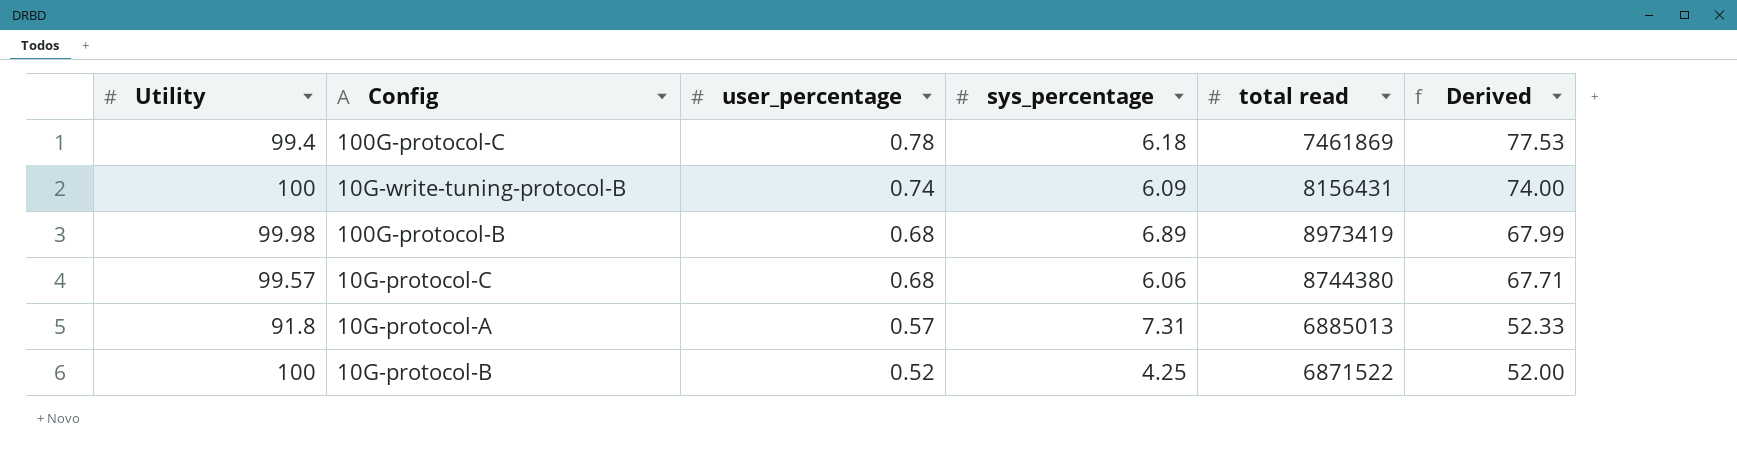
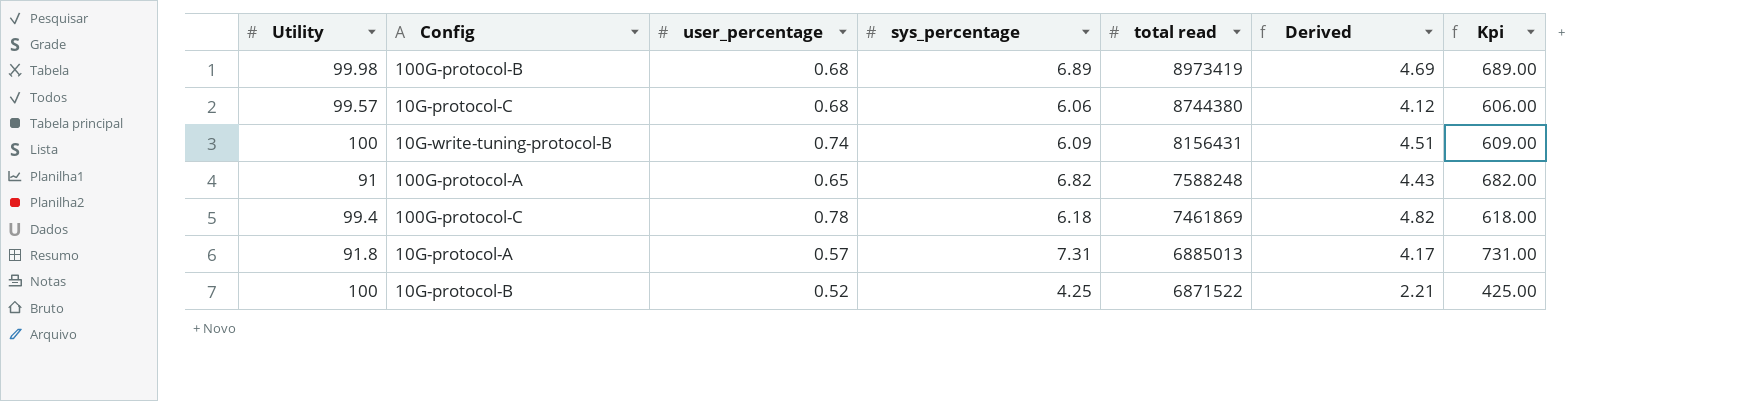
row order: user_percentage descending -> total read descending
column Derived | formula: [Utility] * [user_percentage] -> [user_percentage] * [sys_percentage]
column Kpi | formula: none -> [sys_percentage] * 100
row 100G-protocol-A: none -> 91 | 0.65 | 6.82 | 7588248 | 4.43 | 682.00

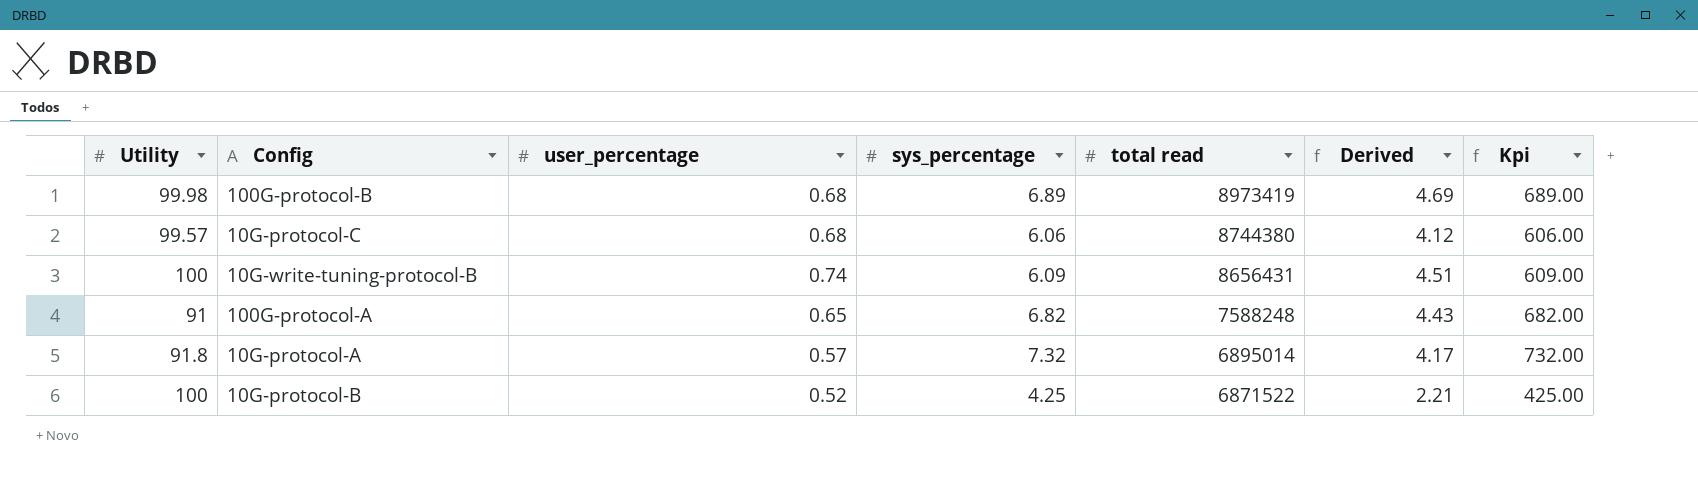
row 100G-protocol-C: 99.4 | 0.78 | 6.18 | 7461869 | 4.82 | 618.00 -> none
10G-write-tuning-protocol-B | total read: 8156431 -> 8656431
10G-protocol-A | sys_percentage: 7.31 -> 7.32
10G-protocol-A | total read: 6885013 -> 6895014
10G-protocol-A | Kpi: 731.00 -> 732.00

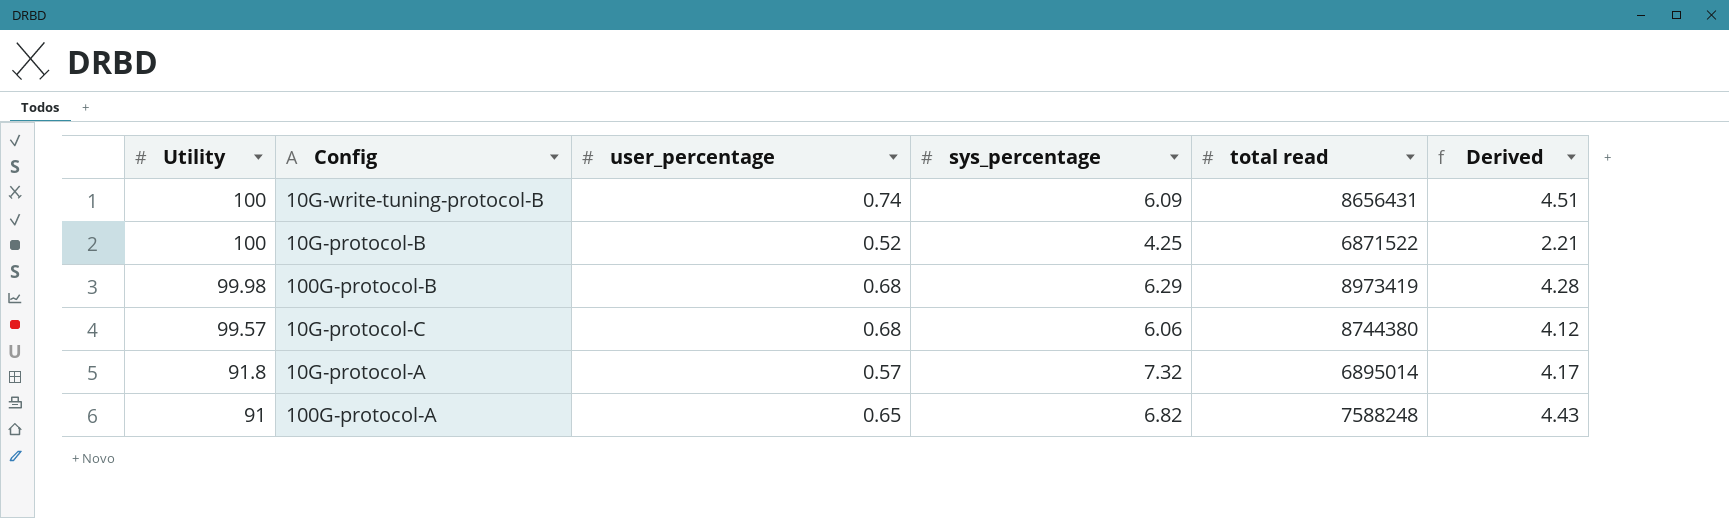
row order: total read descending -> Utility descending
column Kpi | formula: [sys_percentage] * 100 -> none
100G-protocol-B | sys_percentage: 6.89 -> 6.29
100G-protocol-B | Derived: 4.69 -> 4.28

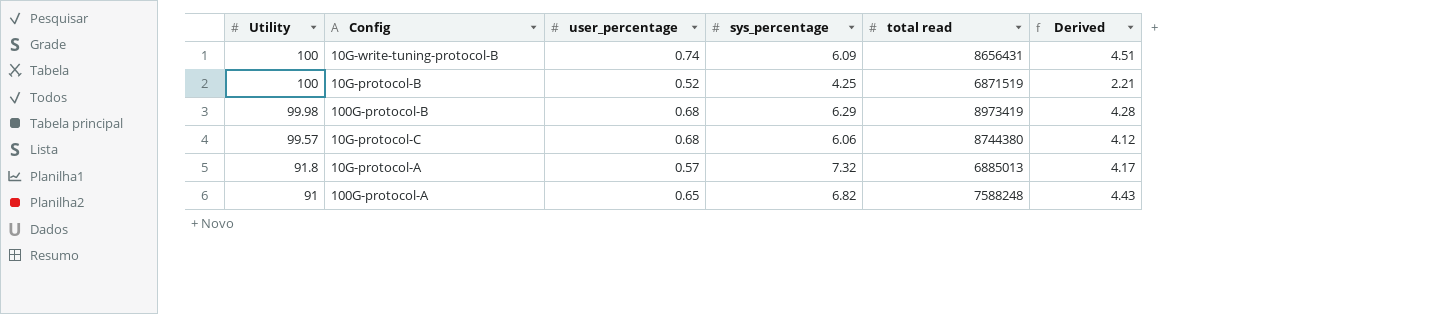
10G-protocol-B | total read: 6871522 -> 6871519
10G-protocol-A | total read: 6895014 -> 6885013

